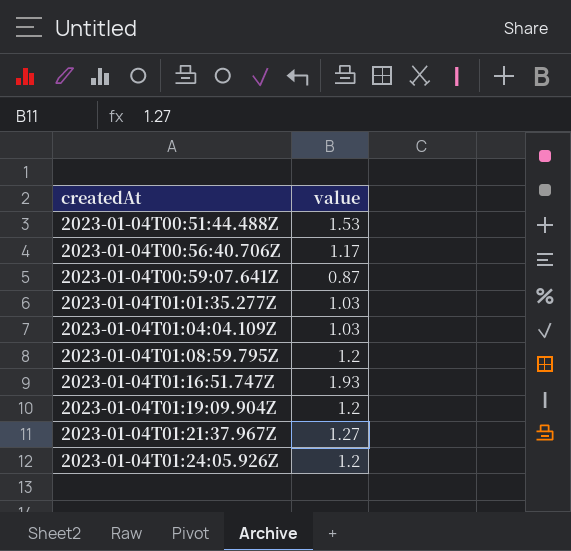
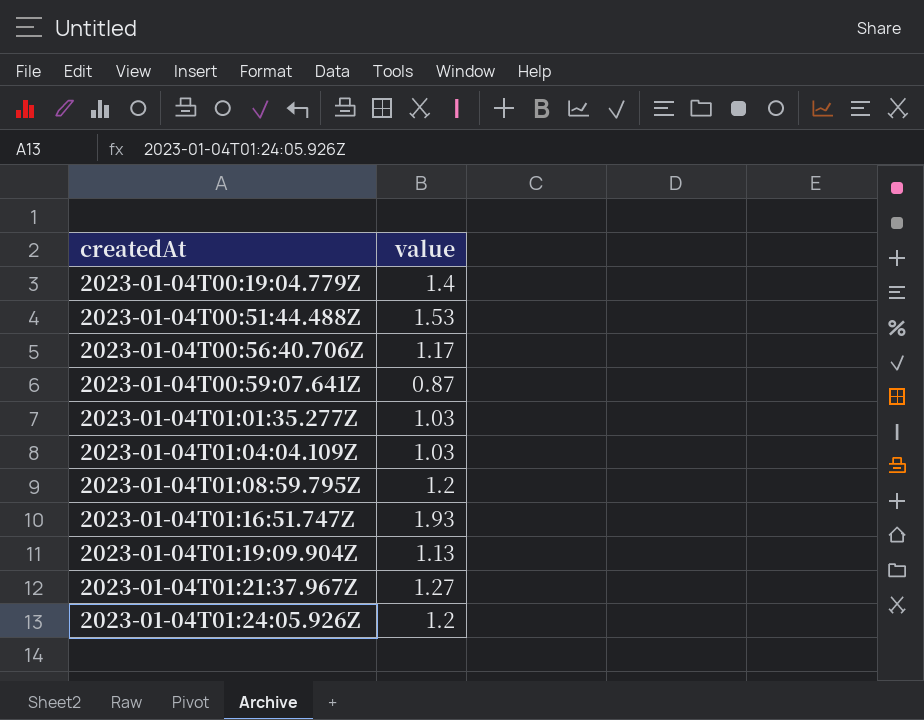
row 2023-01-04T00:19:04.779Z: none -> 1.4
2023-01-04T01:19:09.904Z | value: 1.2 -> 1.13

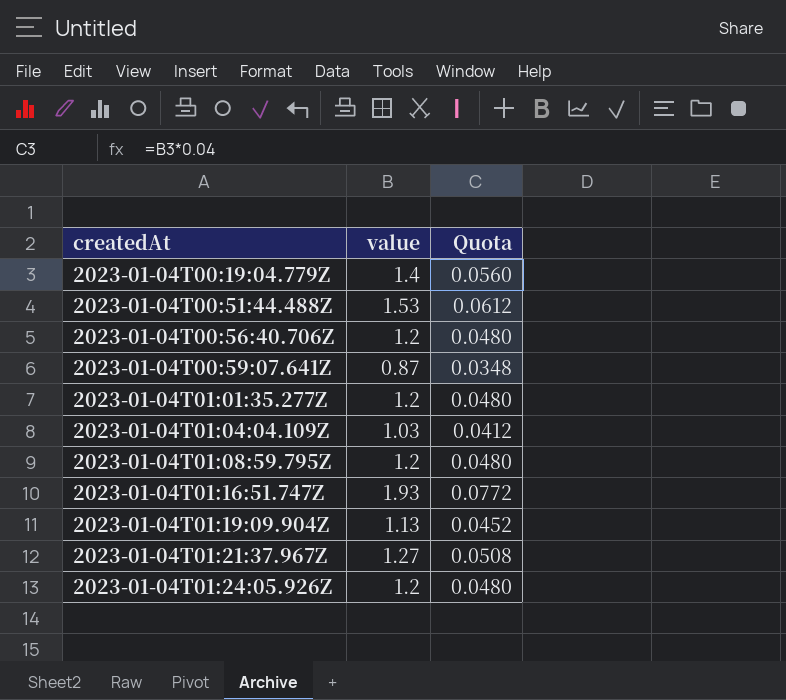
column Quota | formula: none -> [value] * 0.04
2023-01-04T00:56:40.706Z | value: 1.17 -> 1.2
2023-01-04T01:01:35.277Z | value: 1.03 -> 1.2

